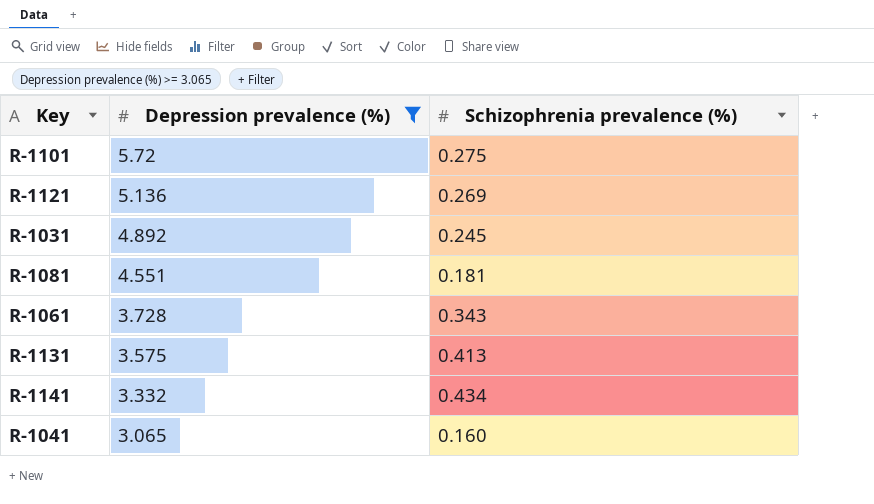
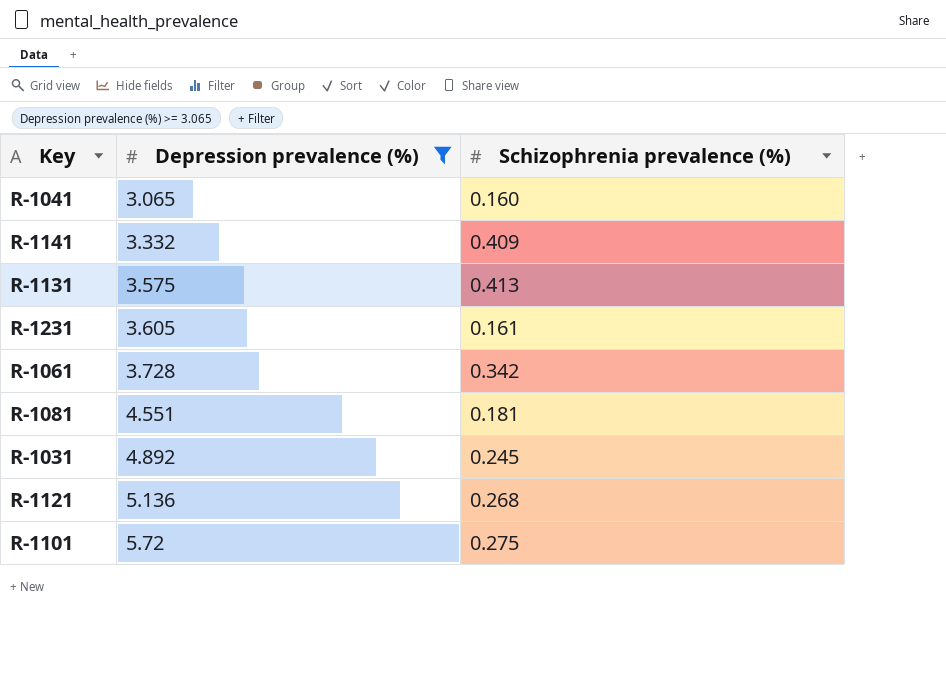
row order: Depression prevalence (%) descending -> Depression prevalence (%) ascending
R-1141 | Schizophrenia prevalence (%): 0.434 -> 0.409
row R-1231: none -> 3.605 | 0.161
R-1061 | Schizophrenia prevalence (%): 0.343 -> 0.342
R-1121 | Schizophrenia prevalence (%): 0.269 -> 0.268

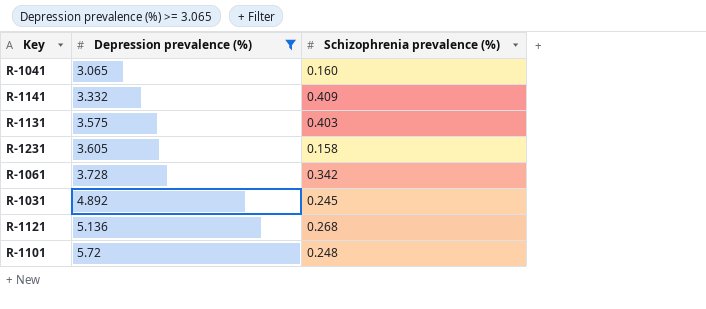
row R-1081: 4.551 | 0.181 -> none
R-1131 | Schizophrenia prevalence (%): 0.413 -> 0.403
R-1231 | Schizophrenia prevalence (%): 0.161 -> 0.158
R-1101 | Schizophrenia prevalence (%): 0.275 -> 0.248

